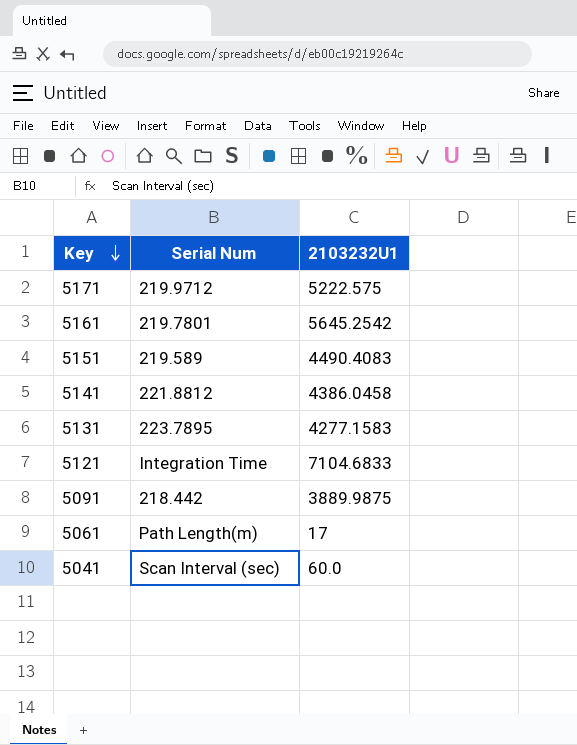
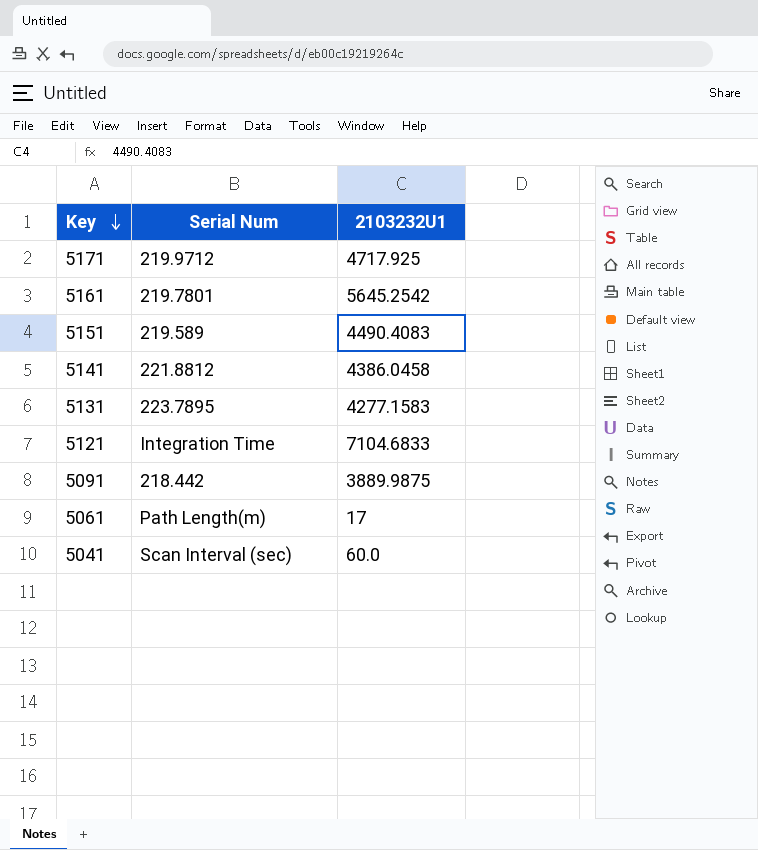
5171 | 2103232U1: 5222.575 -> 4717.925

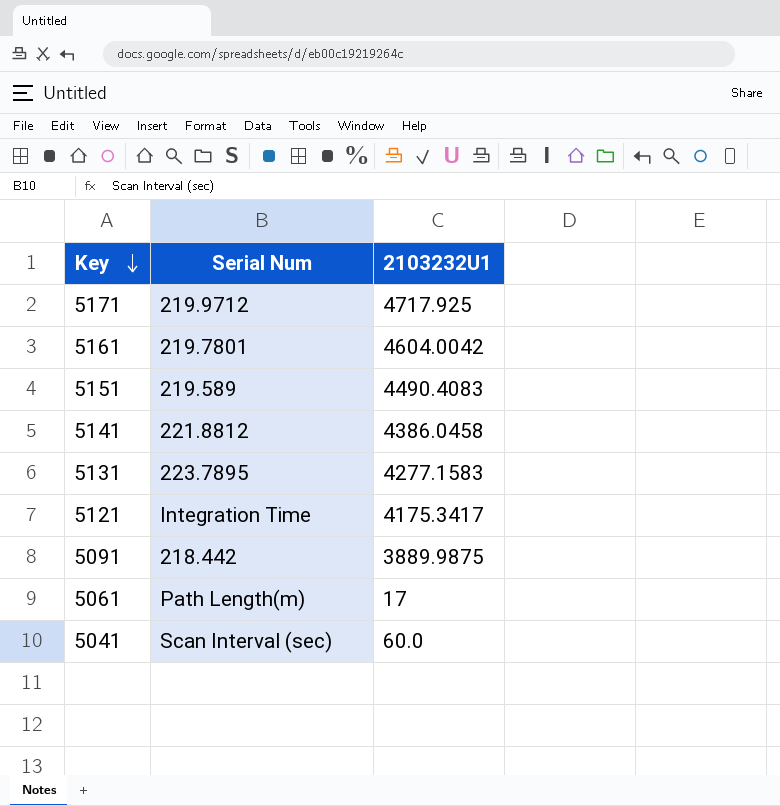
5161 | 2103232U1: 5645.2542 -> 4604.0042
5121 | 2103232U1: 7104.6833 -> 4175.3417

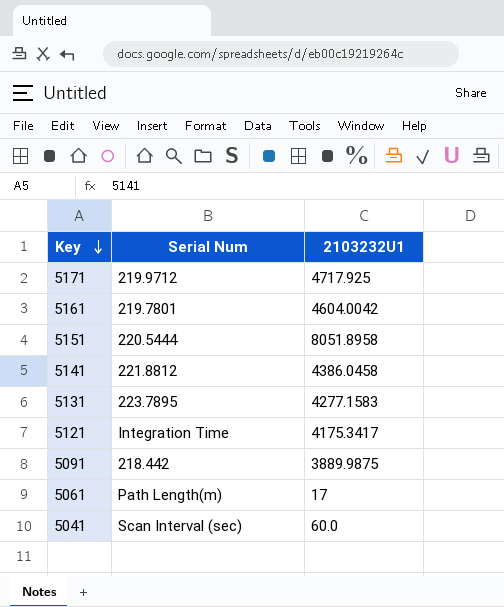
5151 | Serial Num: 219.589 -> 220.5444
5151 | 2103232U1: 4490.4083 -> 8051.8958

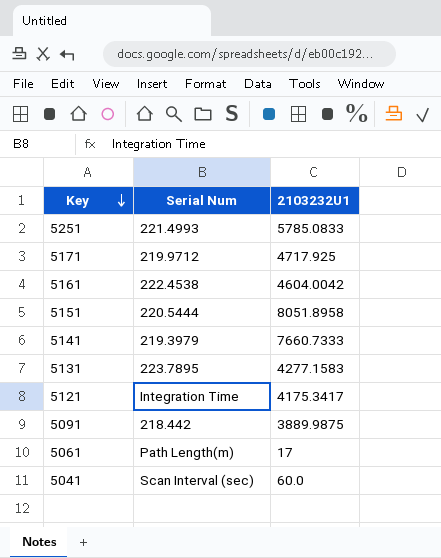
row 5251: none -> 221.4993 | 5785.0833
5161 | Serial Num: 219.7801 -> 222.4538
5141 | Serial Num: 221.8812 -> 219.3979
5141 | 2103232U1: 4386.0458 -> 7660.7333

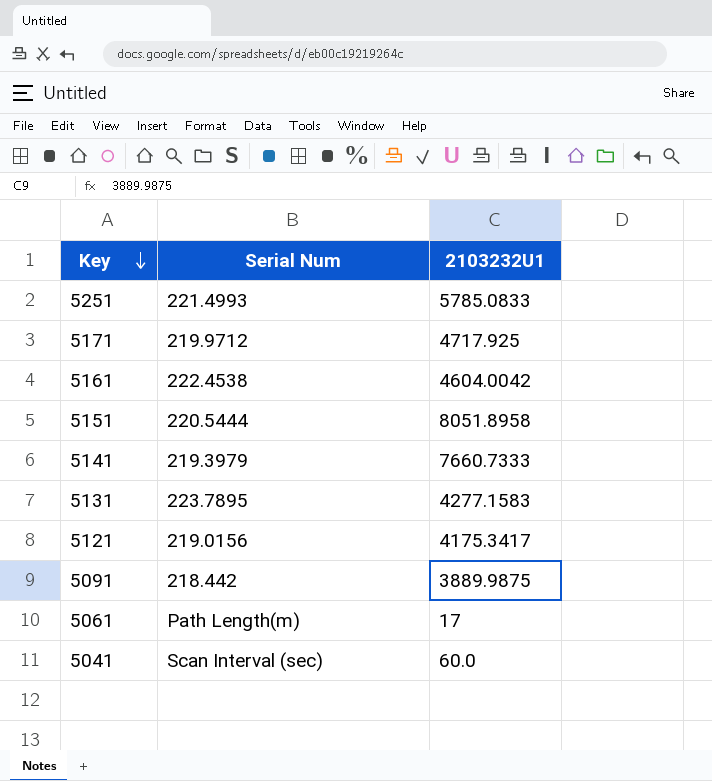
5121 | Serial Num: Integration Time -> 219.0156

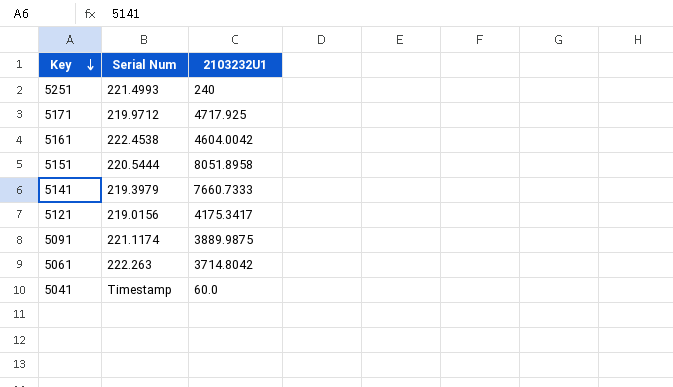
row 5131: 223.7895 | 4277.1583 -> none
5251 | 2103232U1: 5785.0833 -> 240
5091 | Serial Num: 218.442 -> 221.1174
5061 | Serial Num: Path Length(m) -> 222.263
5061 | 2103232U1: 17 -> 3714.8042
5041 | Serial Num: Scan Interval (sec) -> Timestamp

